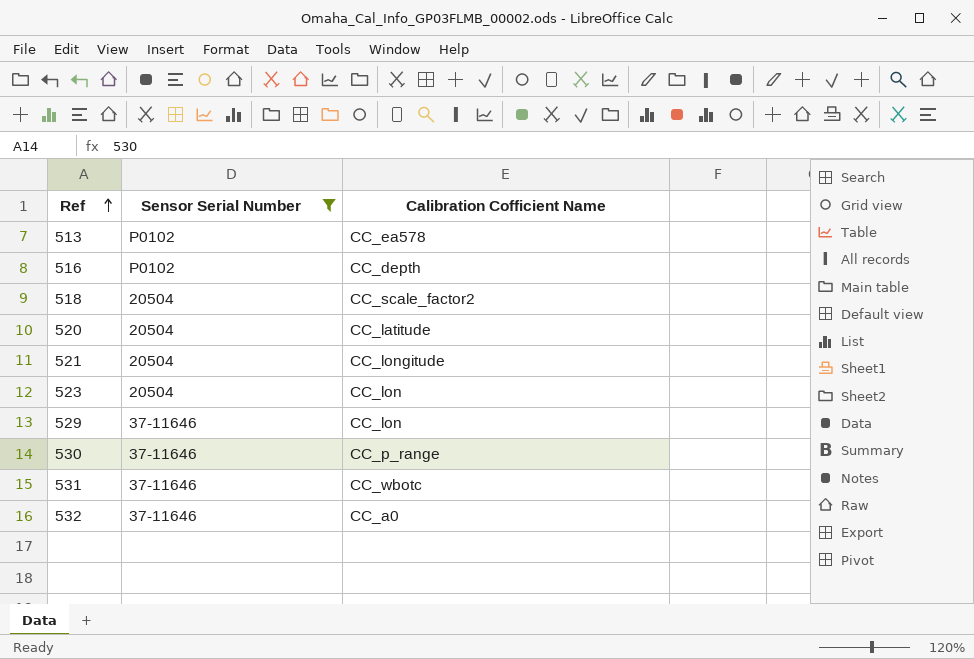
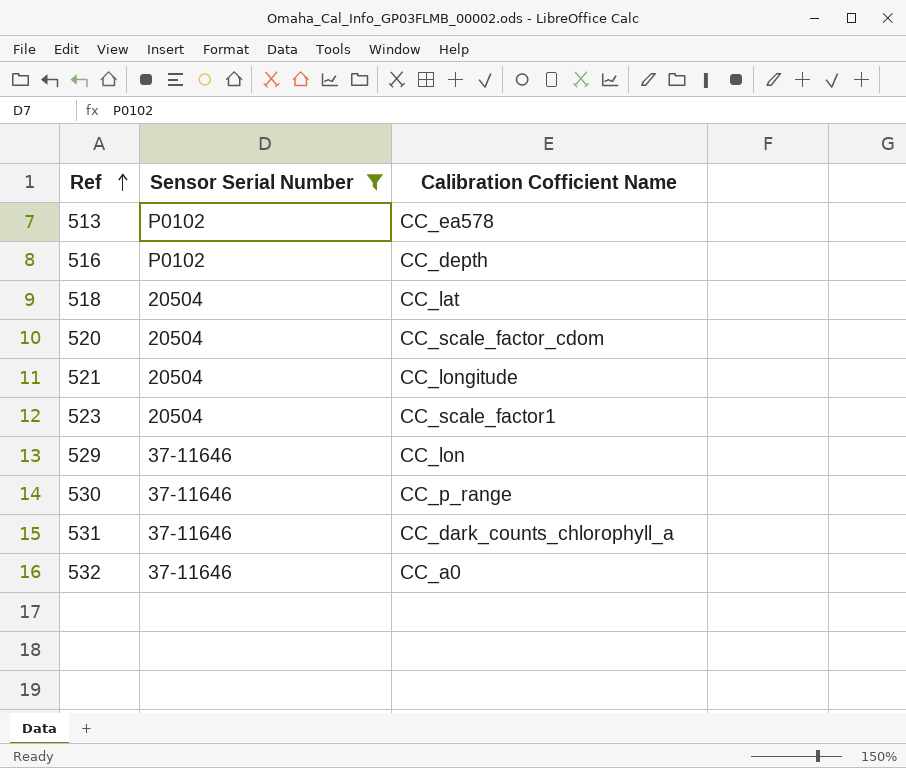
518 | Calibration Cofficient Name: CC_scale_factor2 -> CC_lat
520 | Calibration Cofficient Name: CC_latitude -> CC_scale_factor_cdom
523 | Calibration Cofficient Name: CC_lon -> CC_scale_factor1
531 | Calibration Cofficient Name: CC_wbotc -> CC_dark_counts_chlorophyll_a

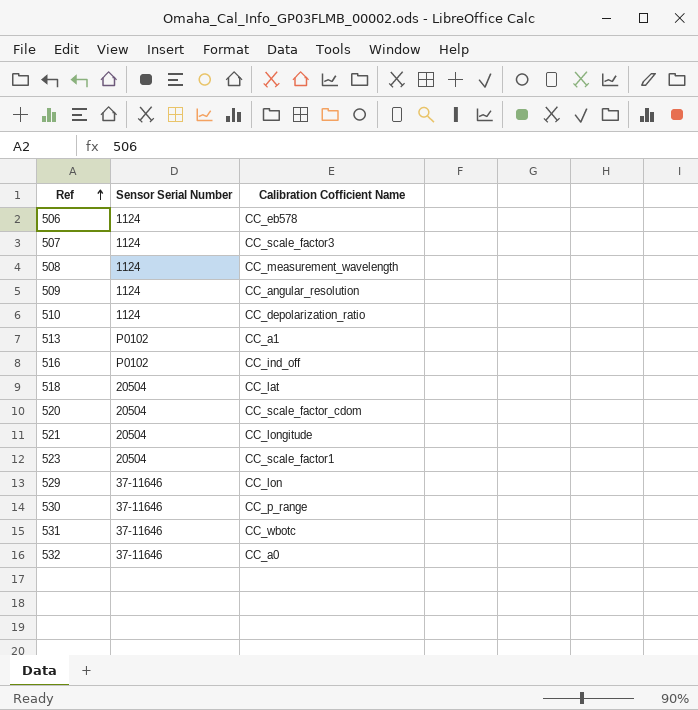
filter: Sensor Serial Number != 1124 -> none
513 | Calibration Cofficient Name: CC_ea578 -> CC_a1
516 | Calibration Cofficient Name: CC_depth -> CC_ind_off
531 | Calibration Cofficient Name: CC_dark_counts_chlorophyll_a -> CC_wbotc

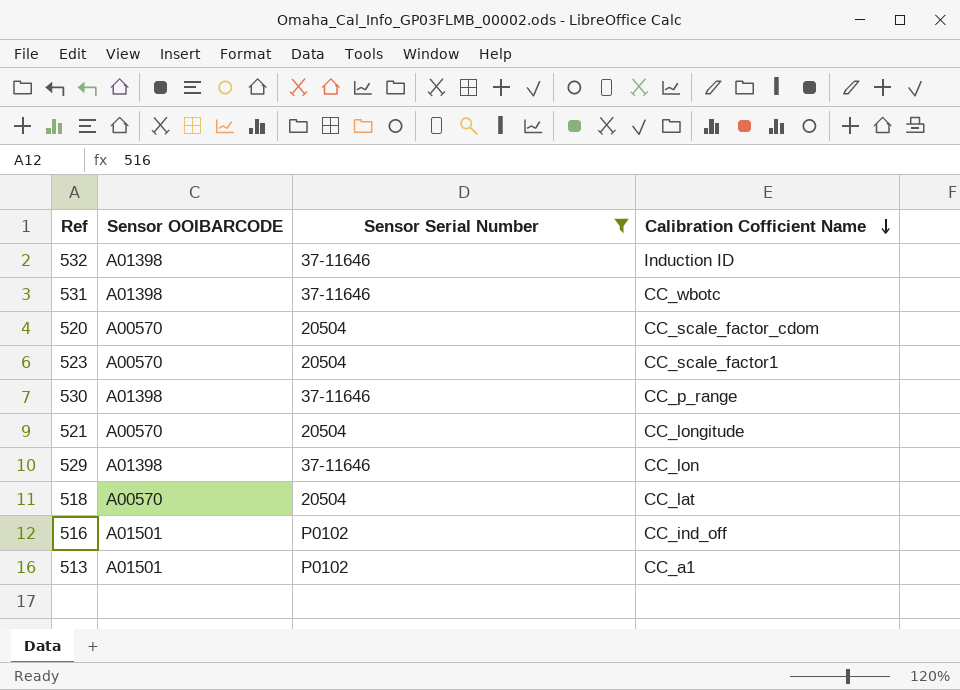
filter: none -> Sensor Serial Number != 1124
row order: Ref ascending -> Calibration Cofficient Name descending
column Sensor OOIBARCODE | position: none -> 2
532 | Calibration Cofficient Name: CC_a0 -> Induction ID

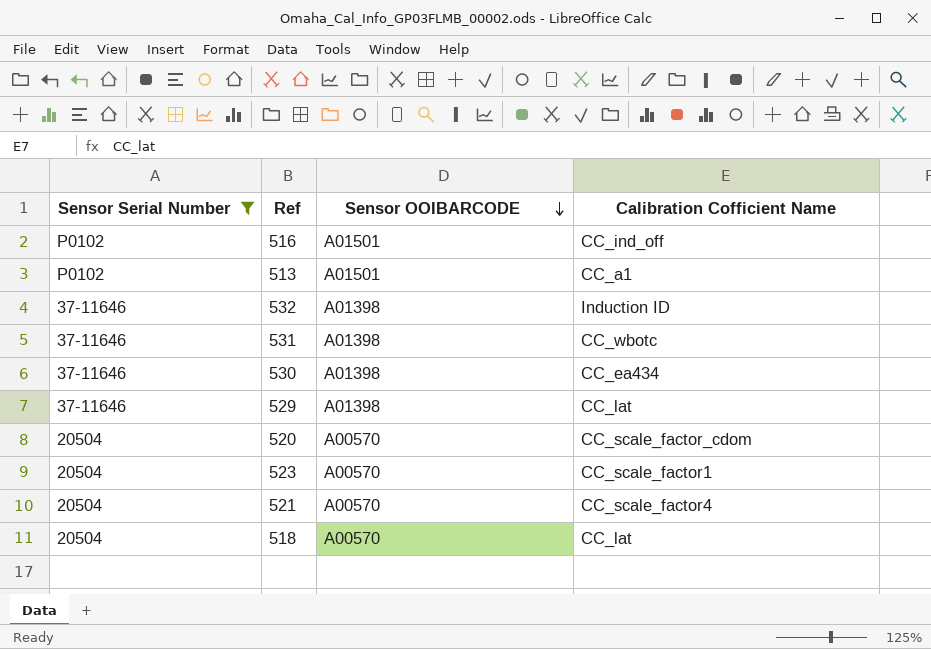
row order: Calibration Cofficient Name descending -> Sensor OOIBARCODE descending
column Sensor Serial Number | position: 3 -> 1
530 | Calibration Cofficient Name: CC_p_range -> CC_ea434
529 | Calibration Cofficient Name: CC_lon -> CC_lat
521 | Calibration Cofficient Name: CC_longitude -> CC_scale_factor4

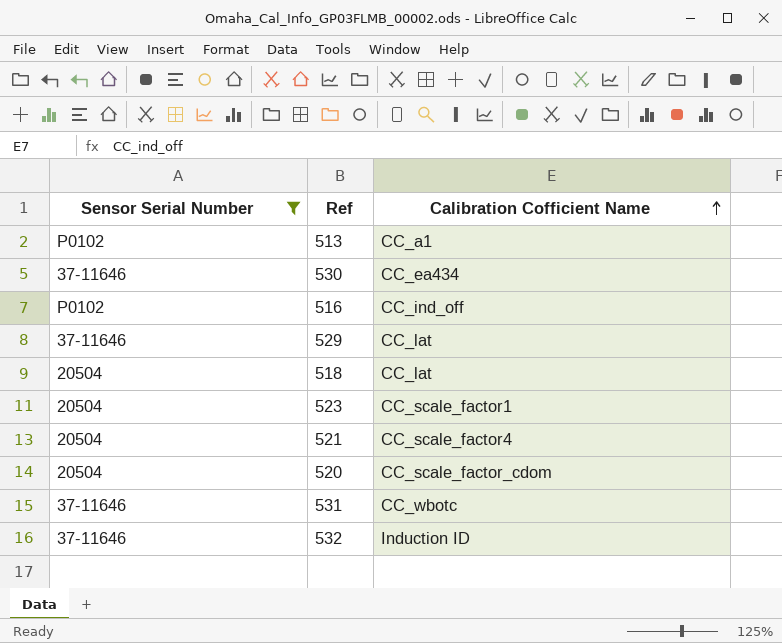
row order: Sensor OOIBARCODE descending -> Calibration Cofficient Name ascending
column Sensor OOIBARCODE | position: 3 -> none

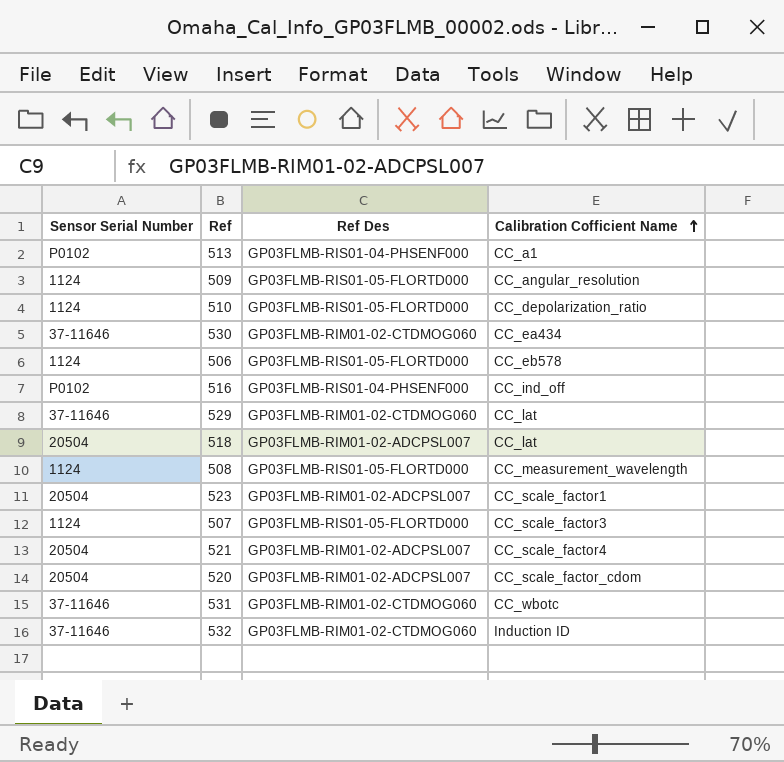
filter: Sensor Serial Number != 1124 -> none
column Ref Des | position: none -> 3

